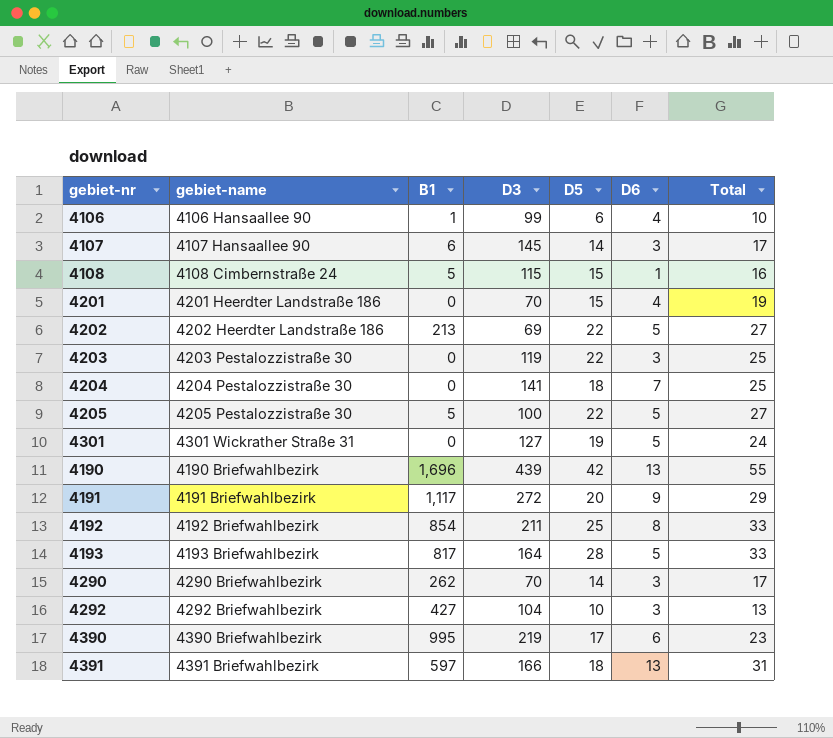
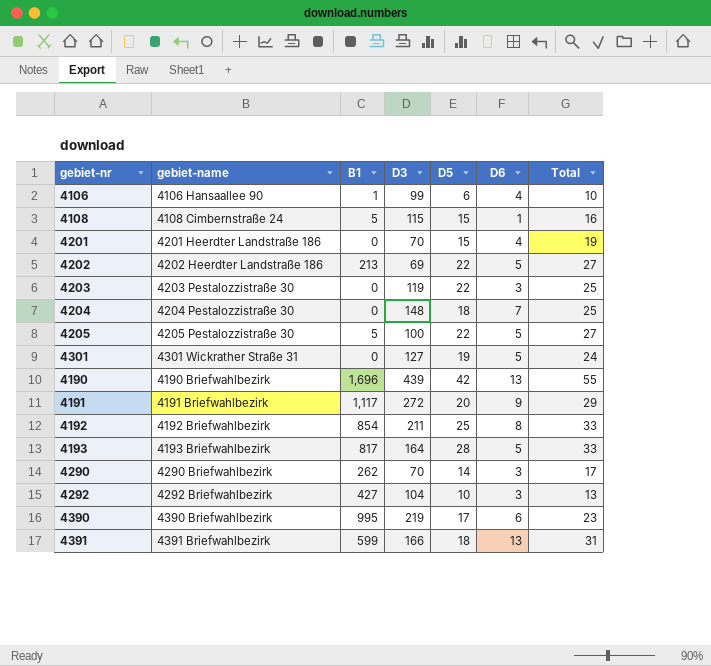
row 4107: 4107 Hansaallee 90 | 6 | 145 | 14 | 3 | 17 -> none
4204 | D3: 141 -> 148
4391 | B1: 597 -> 599

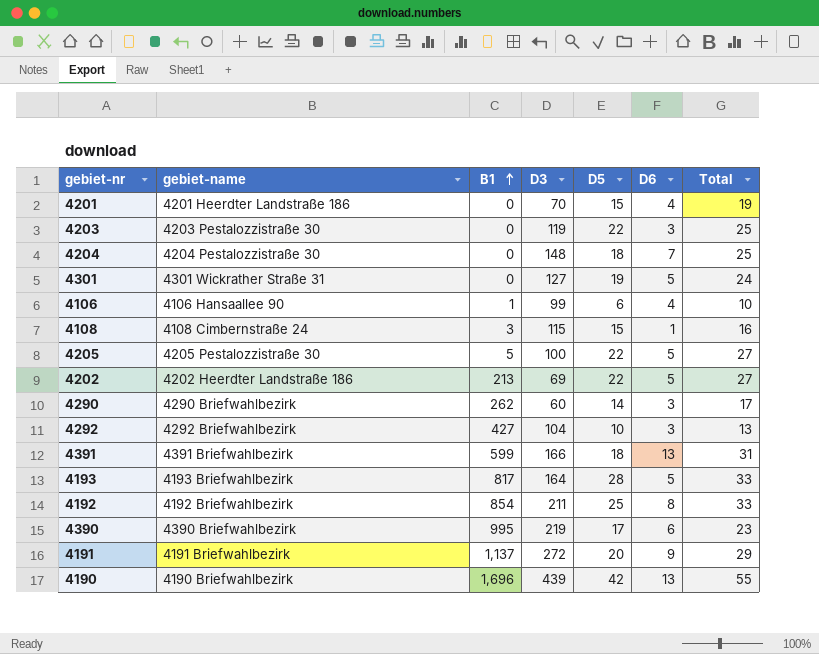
row order: none -> B1 ascending
4108 | B1: 5 -> 3
4290 | D3: 70 -> 60
4191 | B1: 1,117 -> 1,137

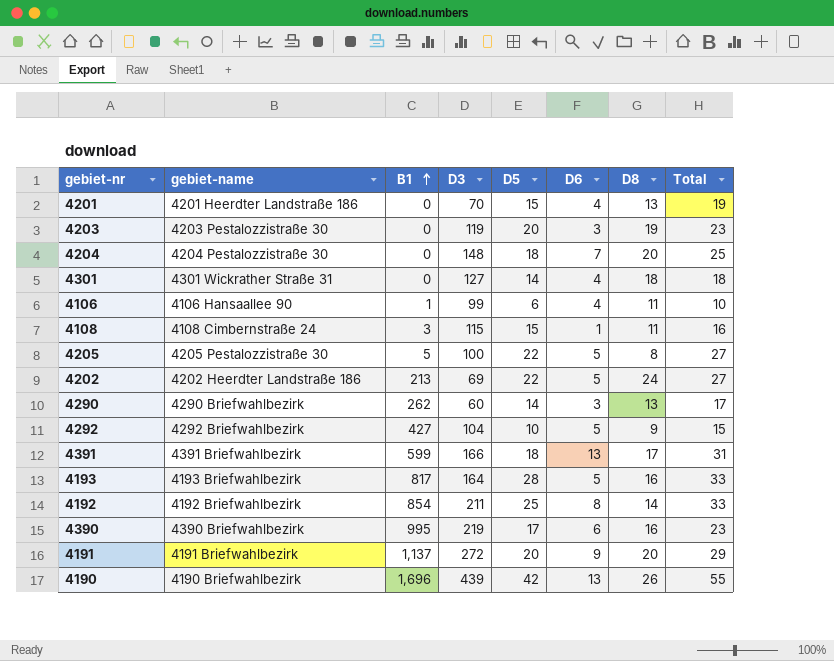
column D8 | position: none -> 7
4203 | D5: 22 -> 20
4203 | Total: 25 -> 23
4301 | D5: 19 -> 14
4301 | D6: 5 -> 4
4301 | Total: 24 -> 18
4292 | D6: 3 -> 5
4292 | Total: 13 -> 15

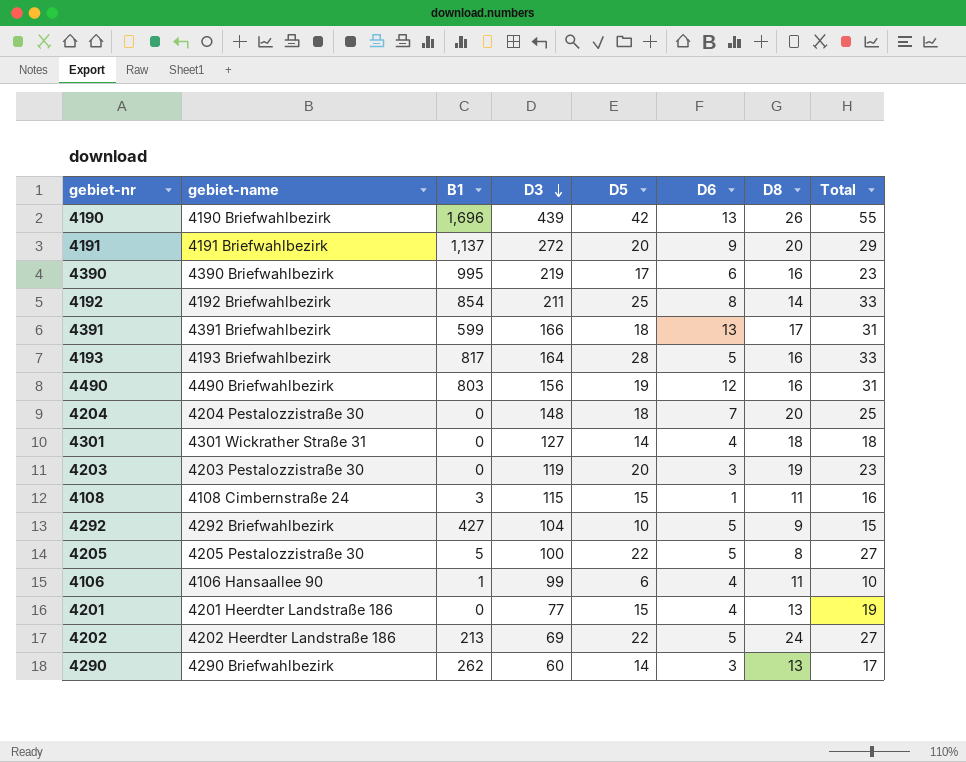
row order: B1 ascending -> D3 descending
row 4490: none -> 4490 Briefwahlbezirk | 803 | 156 | 19 | 12 | 16 | 31
4201 | D3: 70 -> 77

